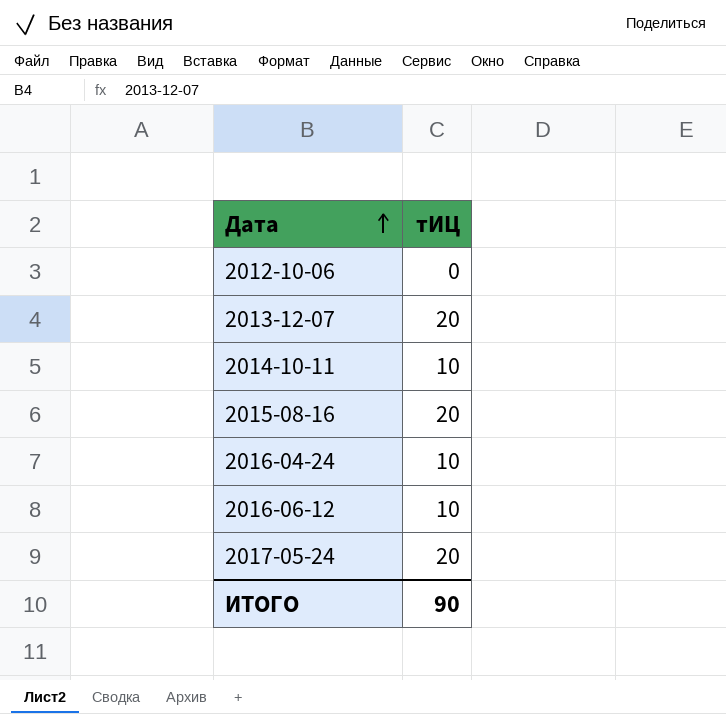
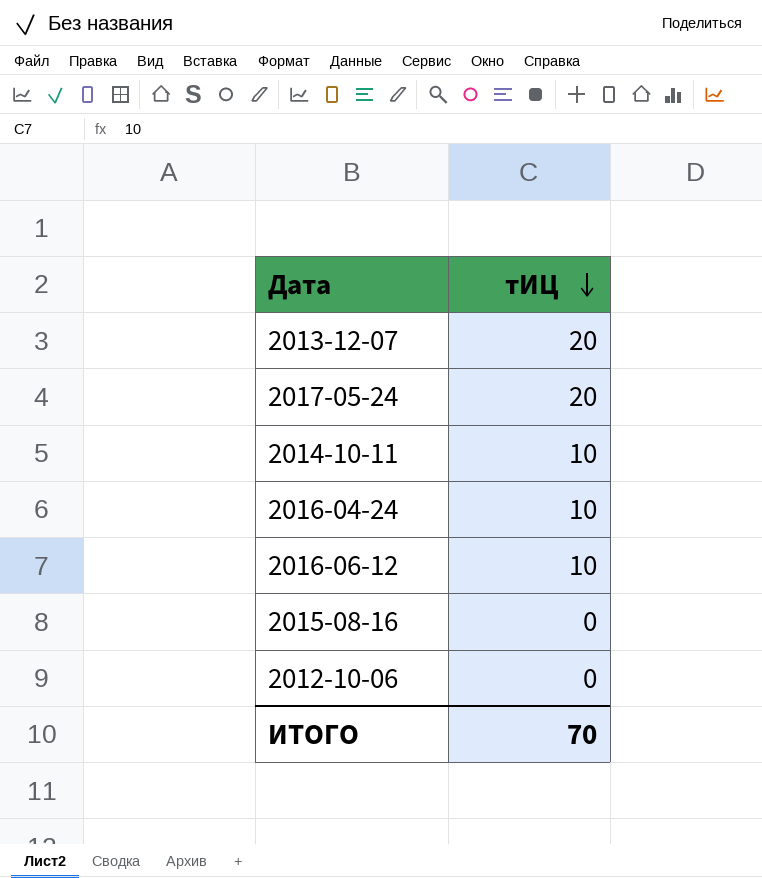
row order: Дата ascending -> тИЦ descending
2015-08-16 | тИЦ: 20 -> 0
ИТОГО | тИЦ: 90 -> 70

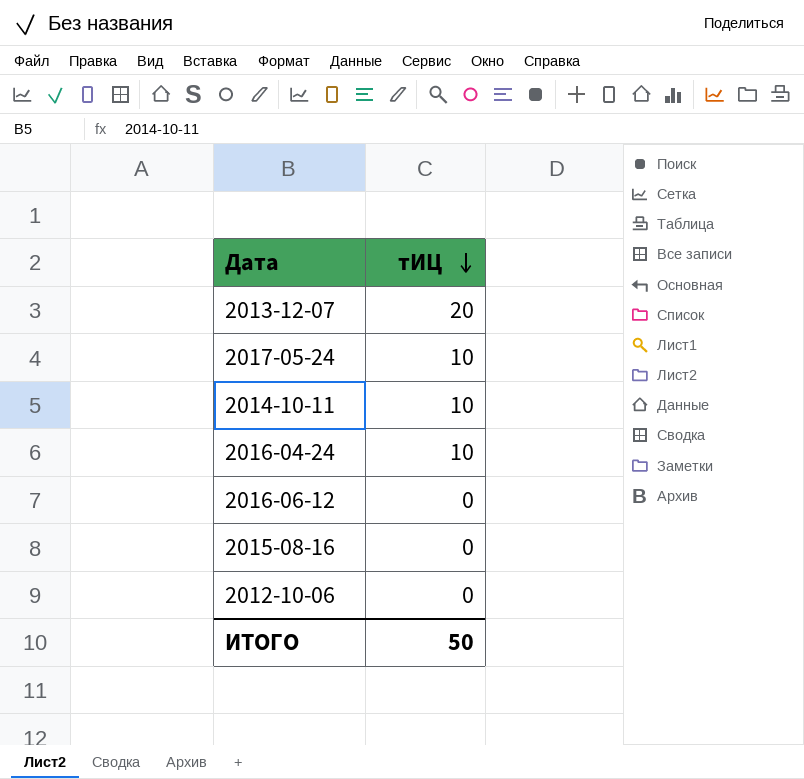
2017-05-24 | тИЦ: 20 -> 10
2016-06-12 | тИЦ: 10 -> 0
ИТОГО | тИЦ: 70 -> 50

